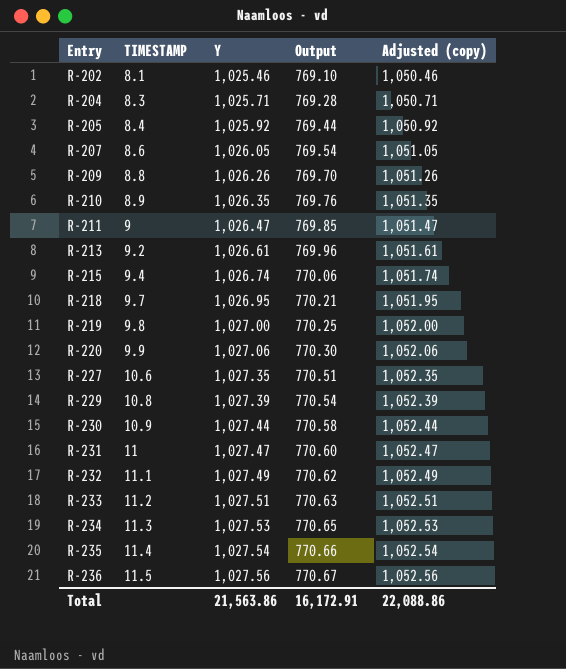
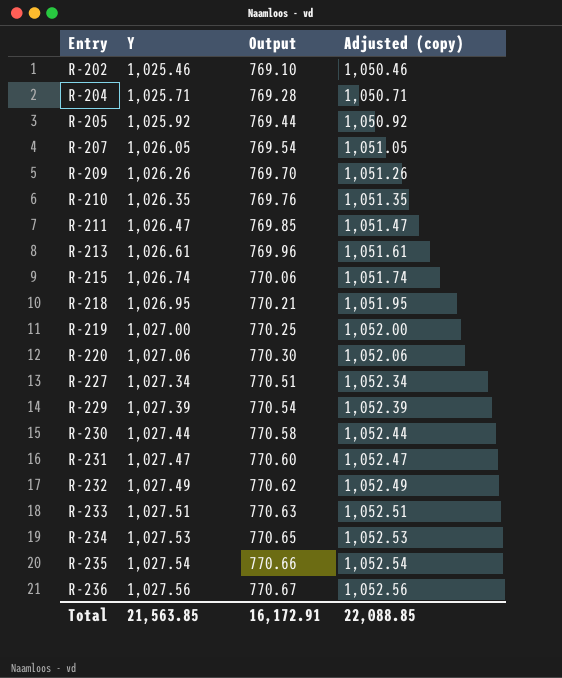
column TIMESTAMP | position: 2 -> none
R-227 | Y: 1,027.35 -> 1,027.34
R-227 | Adjusted (copy): 1,052.35 -> 1,052.34
Total | Y: 21,563.86 -> 21,563.85
Total | Adjusted (copy): 22,088.86 -> 22,088.85

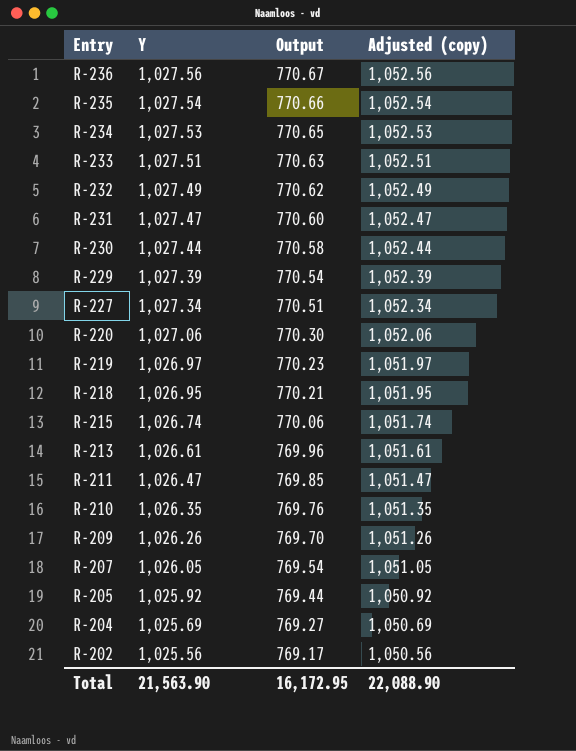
row order: Entry ascending -> Entry descending
R-219 | Y: 1,027.00 -> 1,026.97
R-219 | Output: 770.25 -> 770.23
R-219 | Adjusted (copy): 1,052.00 -> 1,051.97
R-204 | Y: 1,025.71 -> 1,025.69
R-204 | Output: 769.28 -> 769.27
R-204 | Adjusted (copy): 1,050.71 -> 1,050.69
R-202 | Y: 1,025.46 -> 1,025.56
R-202 | Output: 769.10 -> 769.17
R-202 | Adjusted (copy): 1,050.46 -> 1,050.56
Total | Y: 21,563.85 -> 21,563.90
Total | Output: 16,172.91 -> 16,172.95
Total | Adjusted (copy): 22,088.85 -> 22,088.90

